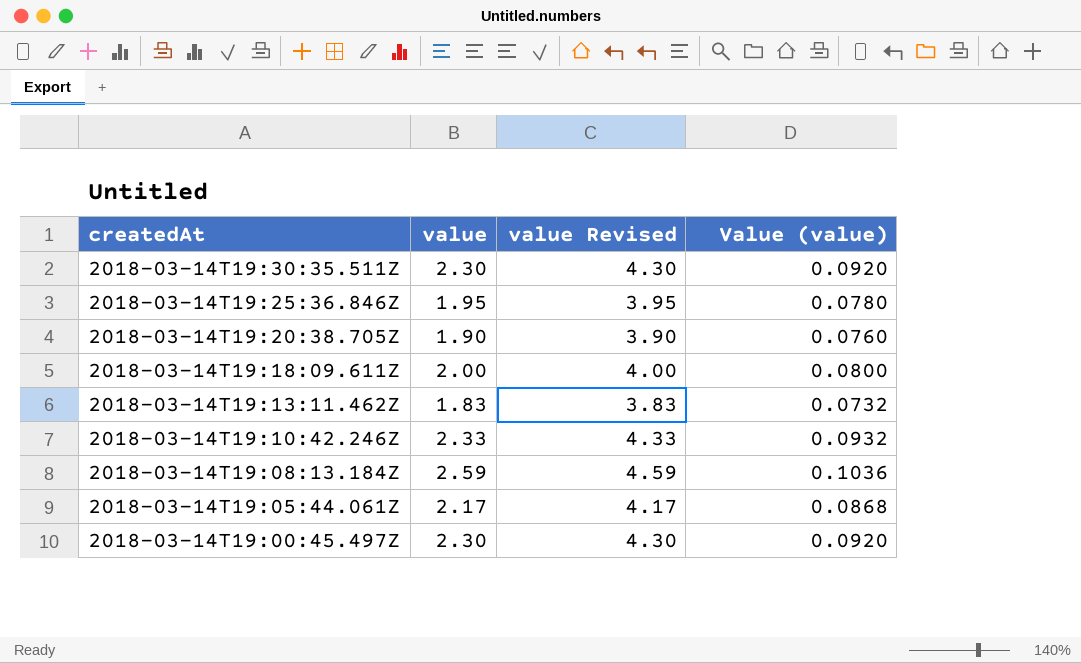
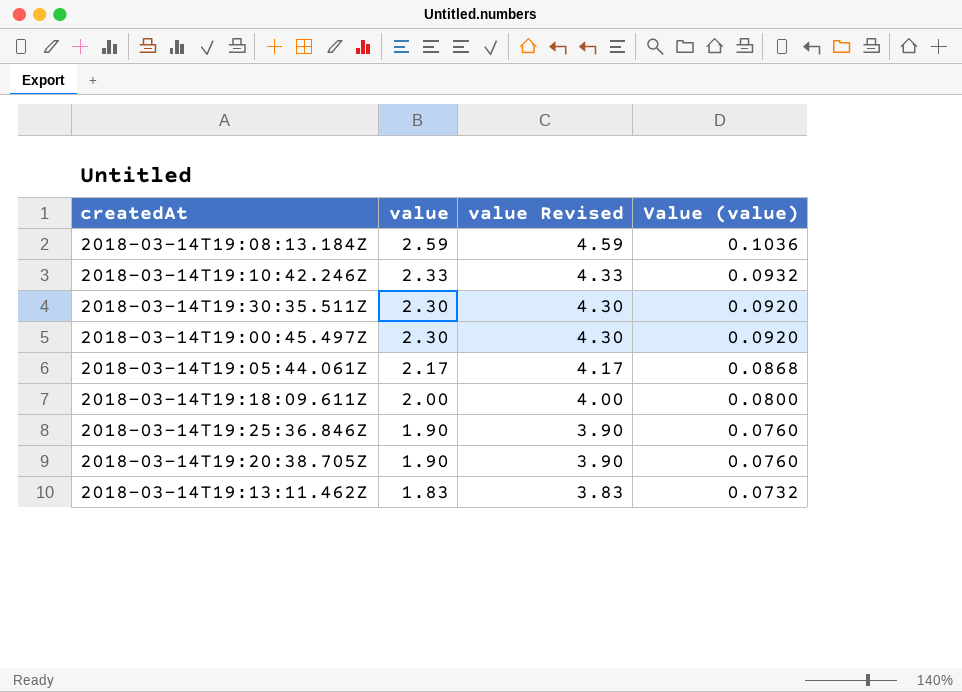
row order: createdAt descending -> value descending
2018-03-14T19:25:36.846Z | value: 1.95 -> 1.90
2018-03-14T19:25:36.846Z | value Revised: 3.95 -> 3.90
2018-03-14T19:25:36.846Z | Value (value): 0.0780 -> 0.0760

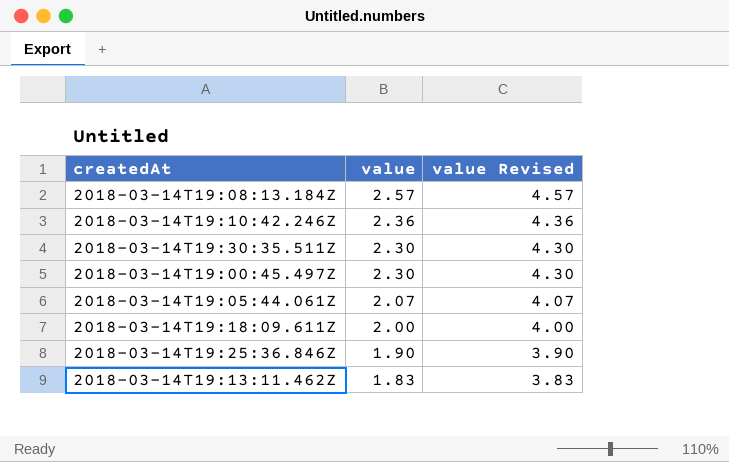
column Value (value) | formula: [value] * 0.04 -> none
row 2018-03-14T19:20:38.705Z: 1.90 | 3.90 | 0.0760 -> none
2018-03-14T19:08:13.184Z | value: 2.59 -> 2.57
2018-03-14T19:08:13.184Z | value Revised: 4.59 -> 4.57
2018-03-14T19:10:42.246Z | value: 2.33 -> 2.36
2018-03-14T19:10:42.246Z | value Revised: 4.33 -> 4.36
2018-03-14T19:05:44.061Z | value: 2.17 -> 2.07
2018-03-14T19:05:44.061Z | value Revised: 4.17 -> 4.07

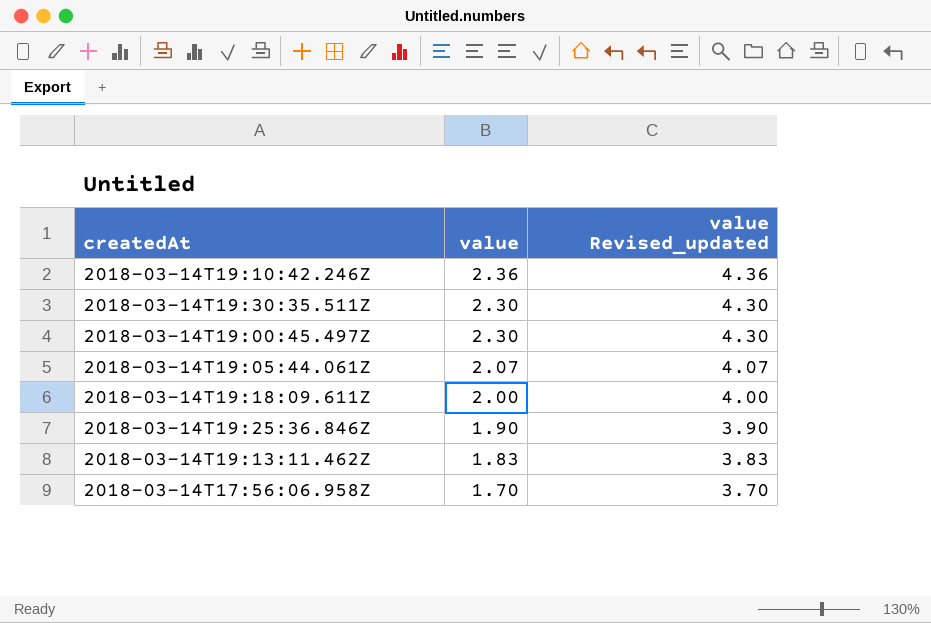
column name: value Revised -> value Revised_updated
row 2018-03-14T19:08:13.184Z: 2.57 | 4.57 -> none
row 2018-03-14T17:56:06.958Z: none -> 1.70 | 3.70

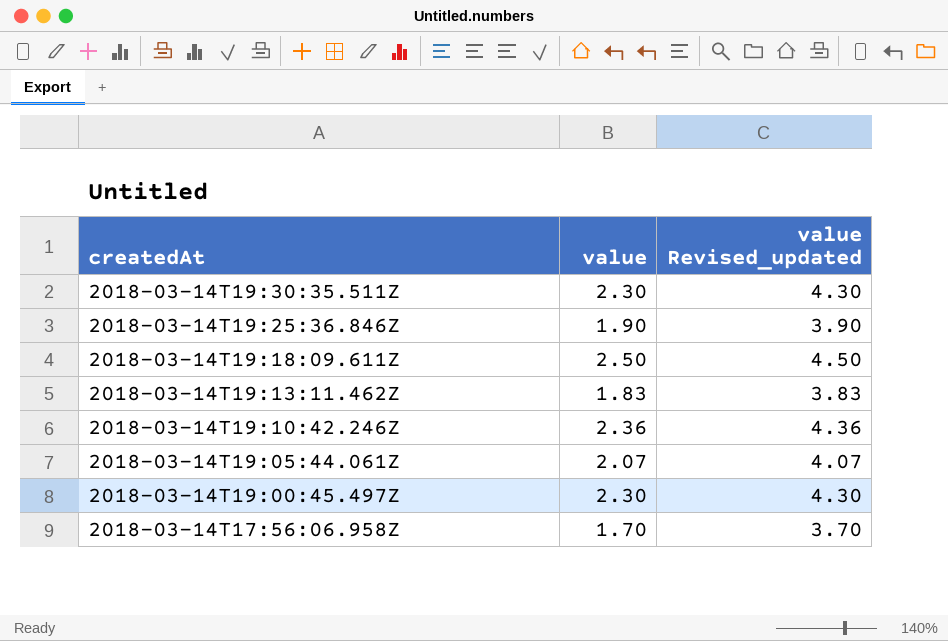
row order: value descending -> createdAt descending
2018-03-14T19:18:09.611Z | value: 2.00 -> 2.50
2018-03-14T19:18:09.611Z | value Revised_updated: 4.00 -> 4.50

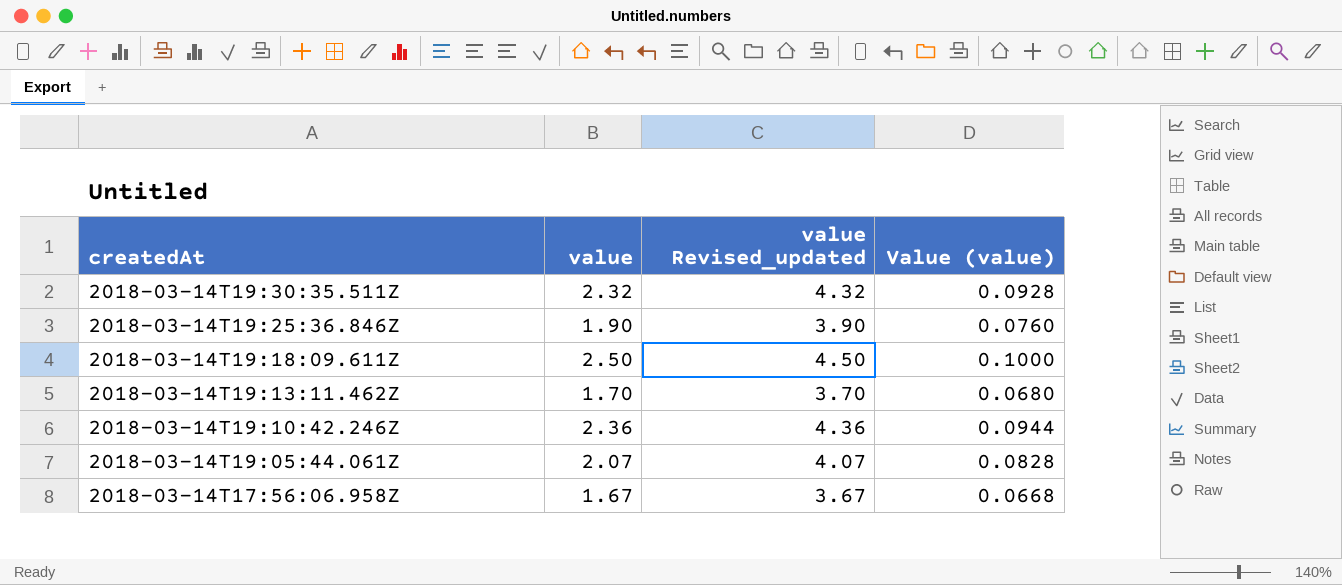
column Value (value) | formula: none -> [value] * 0.04
row 2018-03-14T19:00:45.497Z: 2.30 | 4.30 -> none
2018-03-14T19:30:35.511Z | value: 2.30 -> 2.32
2018-03-14T19:30:35.511Z | value Revised_updated: 4.30 -> 4.32
2018-03-14T19:13:11.462Z | value: 1.83 -> 1.70
2018-03-14T19:13:11.462Z | value Revised_updated: 3.83 -> 3.70
2018-03-14T17:56:06.958Z | value: 1.70 -> 1.67
2018-03-14T17:56:06.958Z | value Revised_updated: 3.70 -> 3.67

